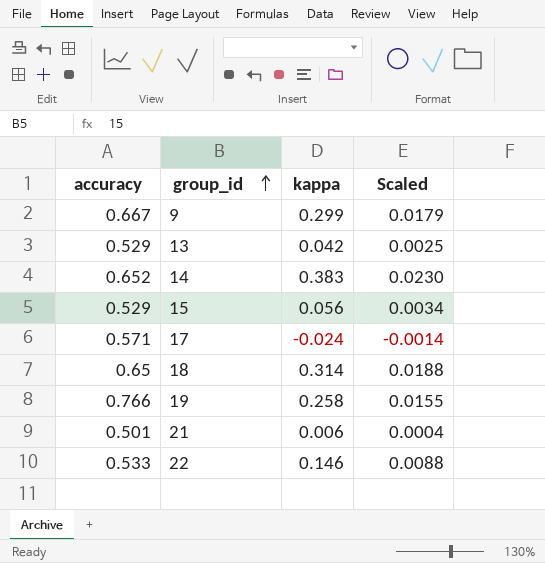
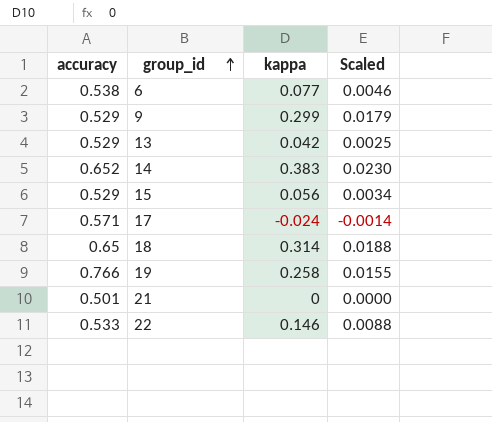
row 6: none -> 0.538 | 0.077 | 0.0046
9 | accuracy: 0.667 -> 0.529
21 | kappa: 0.006 -> 0
21 | Scaled: 0.0004 -> 0.0000

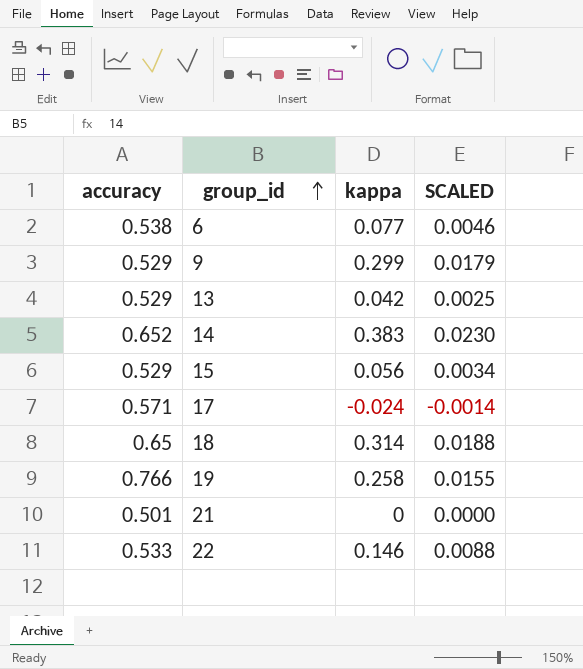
column name: Scaled -> SCALED

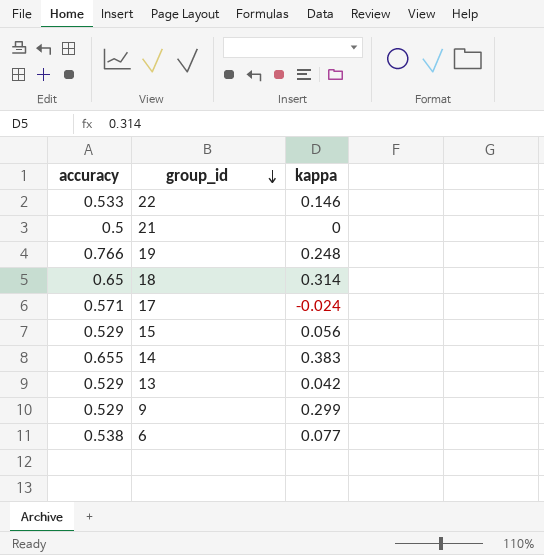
row order: group_id ascending -> group_id descending
column SCALED | formula: [kappa] * 0.06 -> none
21 | accuracy: 0.501 -> 0.5
19 | kappa: 0.258 -> 0.248
14 | accuracy: 0.652 -> 0.655

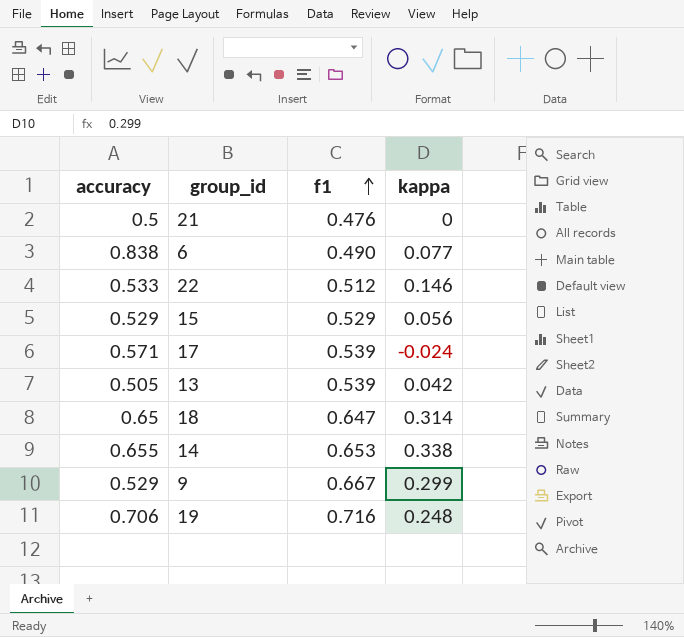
row order: group_id descending -> f1 ascending
column f1 | position: none -> 3
6 | accuracy: 0.538 -> 0.838
13 | accuracy: 0.529 -> 0.505
14 | kappa: 0.383 -> 0.338
19 | accuracy: 0.766 -> 0.706

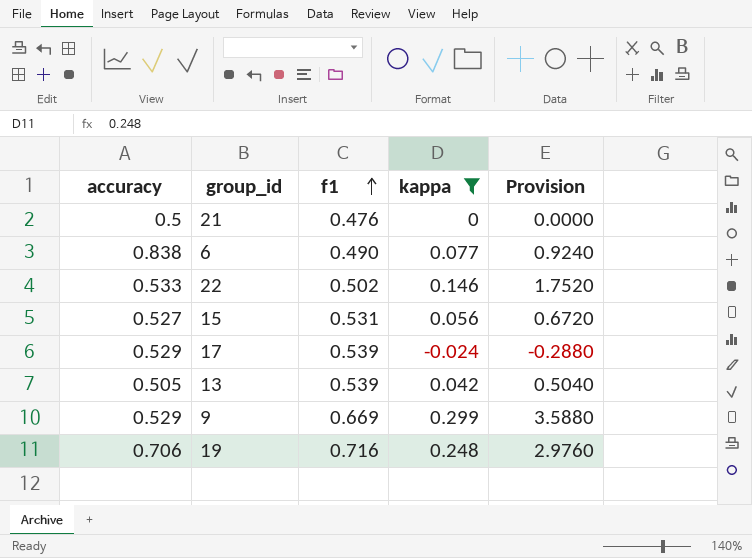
filter: none -> kappa <= 0.299
column Provision | formula: none -> [kappa] * 12
22 | f1: 0.512 -> 0.502
15 | accuracy: 0.529 -> 0.527
15 | f1: 0.529 -> 0.531
17 | accuracy: 0.571 -> 0.529
9 | f1: 0.667 -> 0.669

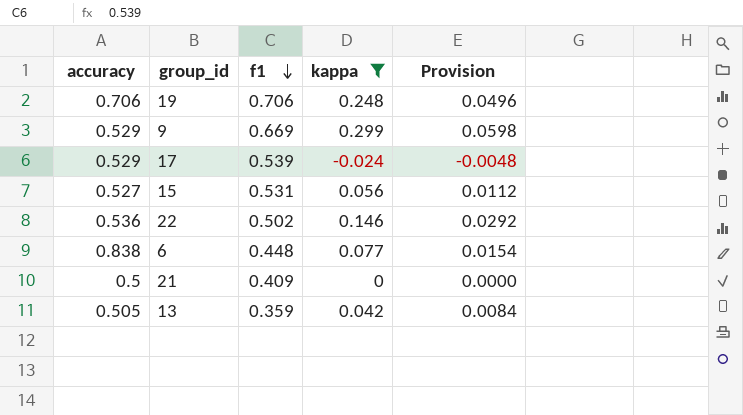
row order: f1 ascending -> f1 descending
column Provision | formula: [kappa] * 12 -> [kappa] * 0.2
19 | f1: 0.716 -> 0.706
22 | accuracy: 0.533 -> 0.536
6 | f1: 0.490 -> 0.448
21 | f1: 0.476 -> 0.409
13 | f1: 0.539 -> 0.359

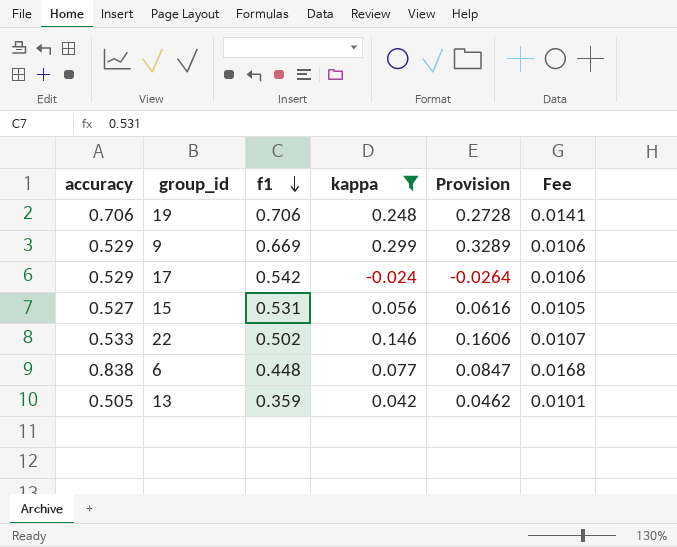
column Provision | formula: [kappa] * 0.2 -> [kappa] * 1.1
column Fee | formula: none -> [accuracy] * 0.02
row 21: 0.5 | 0.409 | 0 | 0.0000 -> none
17 | f1: 0.539 -> 0.542
22 | accuracy: 0.536 -> 0.533

